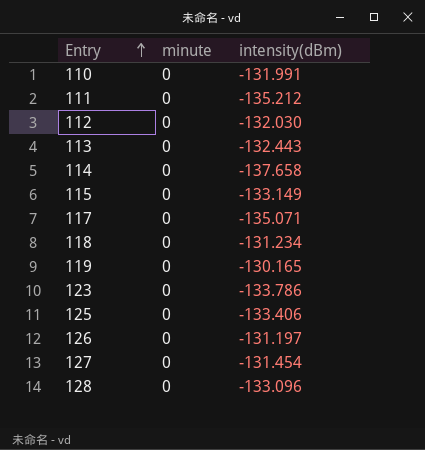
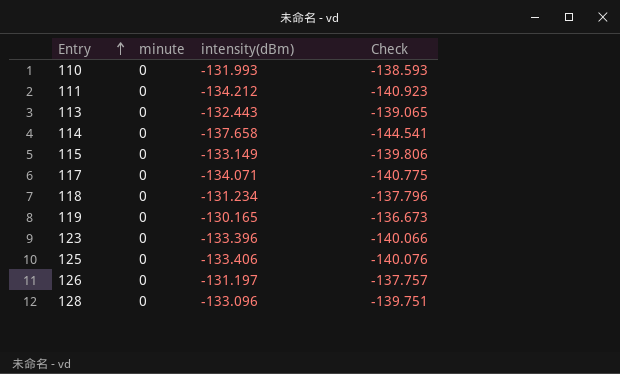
column Check | formula: none -> [intensity(dBm)] * 1.05
row 112: 0 | -132.030 -> none
row 127: 0 | -131.454 -> none
110 | intensity(dBm): -131.991 -> -131.993
111 | intensity(dBm): -135.212 -> -134.212
117 | intensity(dBm): -135.071 -> -134.071
123 | intensity(dBm): -133.786 -> -133.396

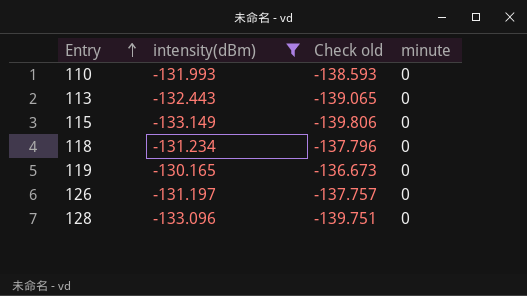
filter: none -> intensity(dBm) >= -133.149
column name: Check -> Check old
column minute | position: 2 -> 4

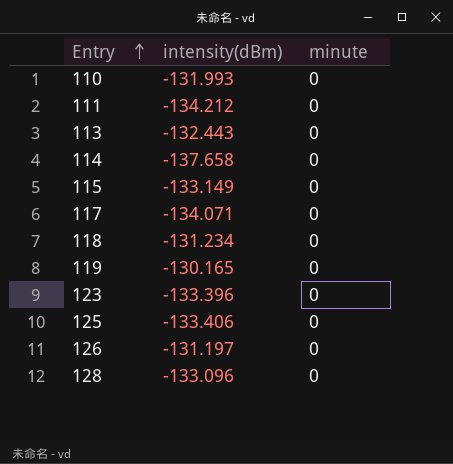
filter: intensity(dBm) >= -133.149 -> none
column Check old | formula: [intensity(dBm)] * 1.05 -> none

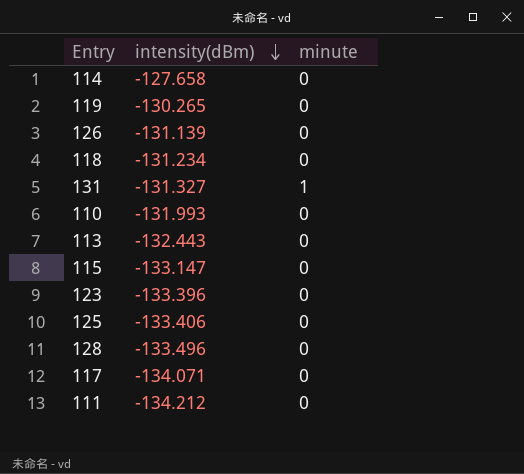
row order: Entry ascending -> intensity(dBm) descending
114 | intensity(dBm): -137.658 -> -127.658
119 | intensity(dBm): -130.165 -> -130.265
126 | intensity(dBm): -131.197 -> -131.139
row 131: none -> -131.327 | 1
115 | intensity(dBm): -133.149 -> -133.147
128 | intensity(dBm): -133.096 -> -133.496

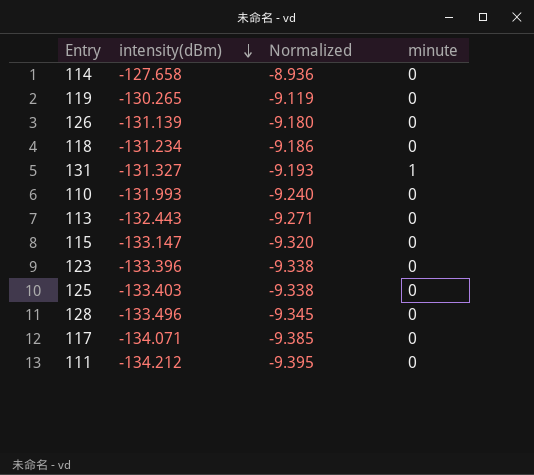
column Normalized | formula: none -> [intensity(dBm)] * 0.07
125 | intensity(dBm): -133.406 -> -133.403

